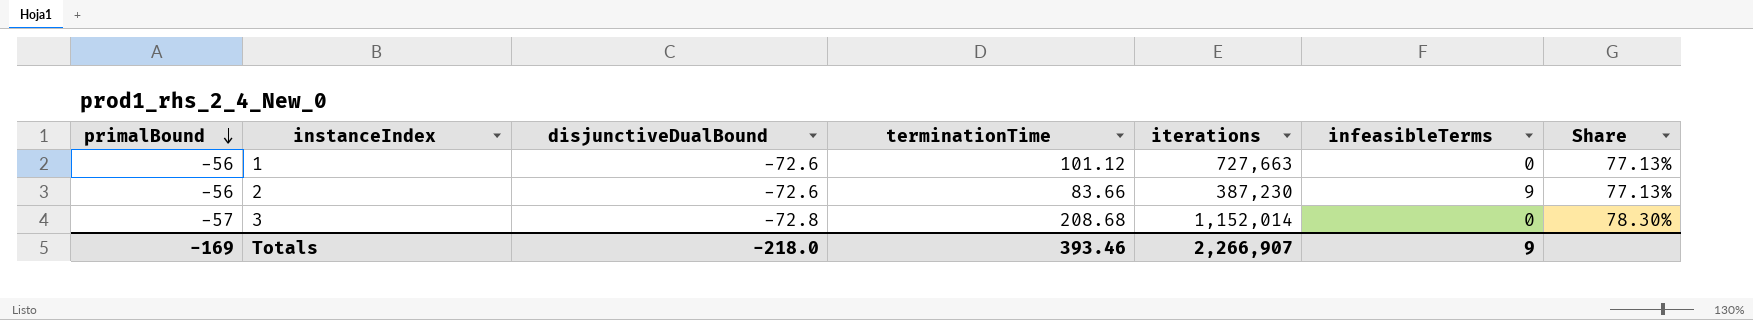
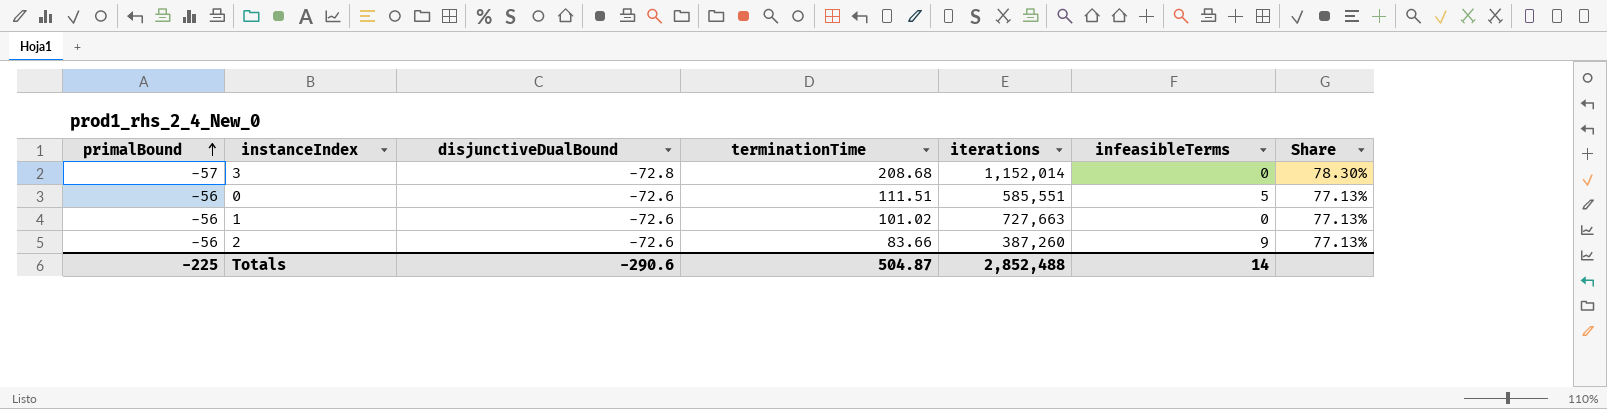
row order: primalBound descending -> primalBound ascending
row 0: none -> -56 | -72.6 | 111.51 | 585,551 | 5 | 77.13%
1 | terminationTime: 101.12 -> 101.02
2 | iterations: 387,230 -> 387,260
Totals | primalBound: -169 -> -225
Totals | disjunctiveDualBound: -218.0 -> -290.6
Totals | terminationTime: 393.46 -> 504.87
Totals | iterations: 2,266,907 -> 2,852,488
Totals | infeasibleTerms: 9 -> 14

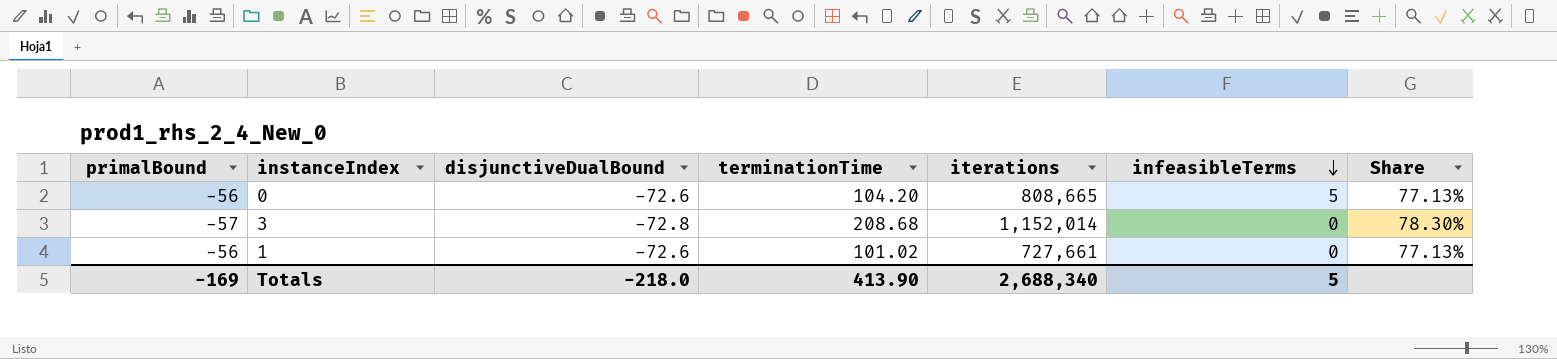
row order: primalBound ascending -> infeasibleTerms descending
row 2: -56 | -72.6 | 83.66 | 387,260 | 9 | 77.13% -> none
0 | terminationTime: 111.51 -> 104.20
0 | iterations: 585,551 -> 808,665
1 | iterations: 727,663 -> 727,661
Totals | primalBound: -225 -> -169
Totals | disjunctiveDualBound: -290.6 -> -218.0
Totals | terminationTime: 504.87 -> 413.90
Totals | iterations: 2,852,488 -> 2,688,340
Totals | infeasibleTerms: 14 -> 5

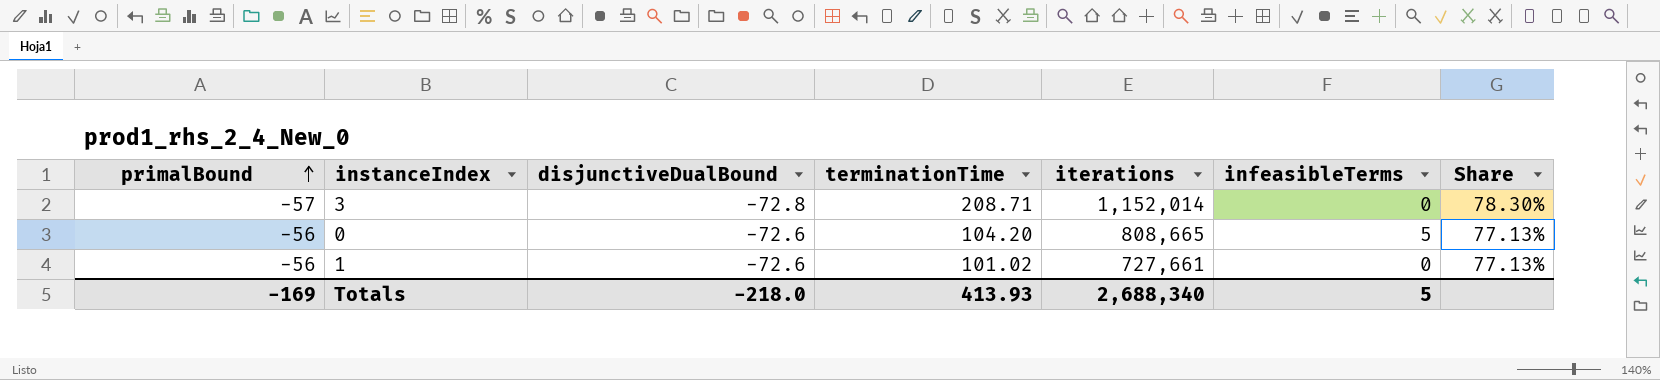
row order: infeasibleTerms descending -> primalBound ascending
3 | terminationTime: 208.68 -> 208.71
Totals | terminationTime: 413.90 -> 413.93

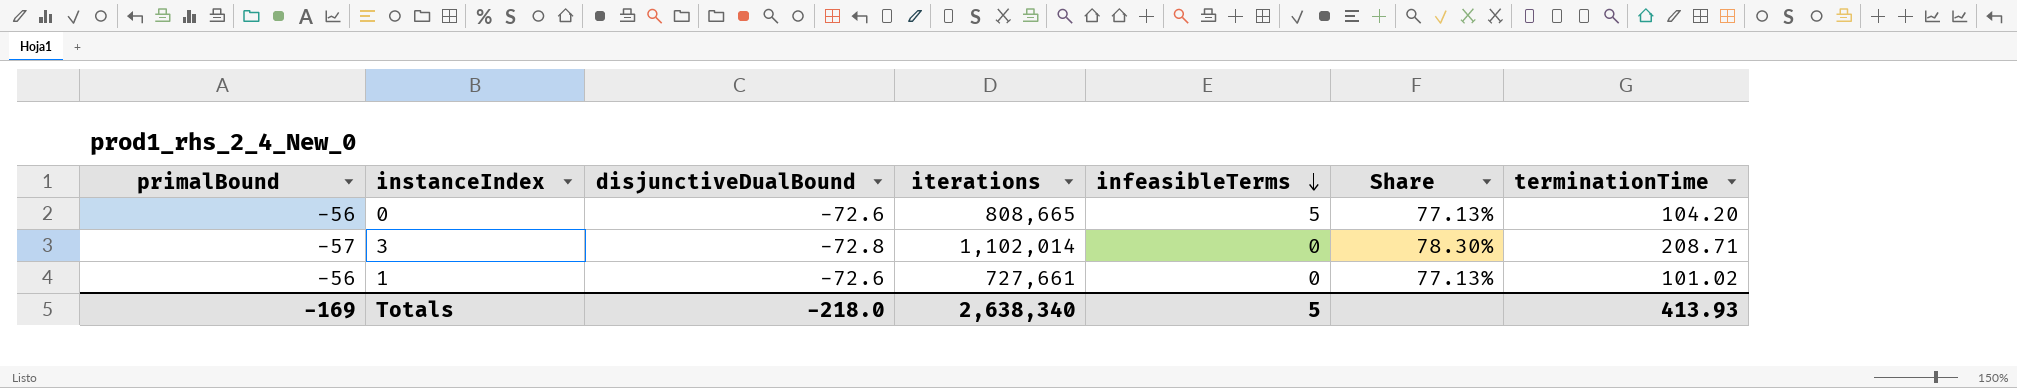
row order: primalBound ascending -> infeasibleTerms descending
column terminationTime | position: 4 -> 7
3 | iterations: 1,152,014 -> 1,102,014
Totals | iterations: 2,688,340 -> 2,638,340

